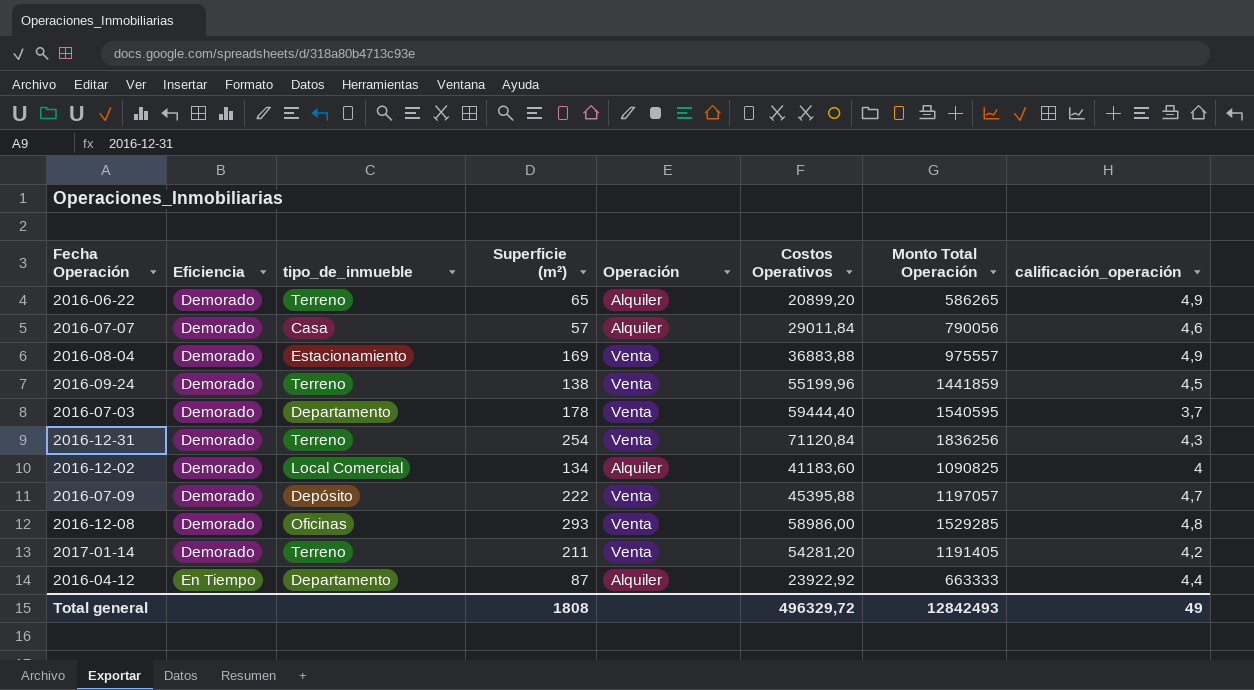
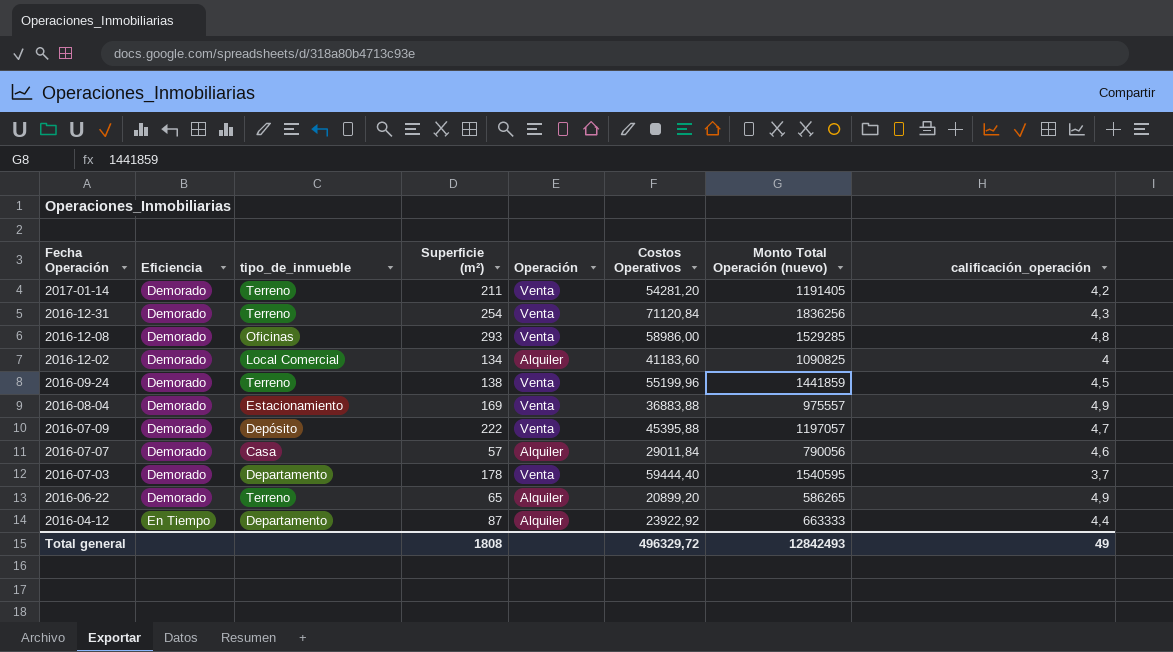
row order: Eficiencia ascending -> Fecha Operación descending
column name: Monto Total Operación -> Monto Total Operación (nuevo)

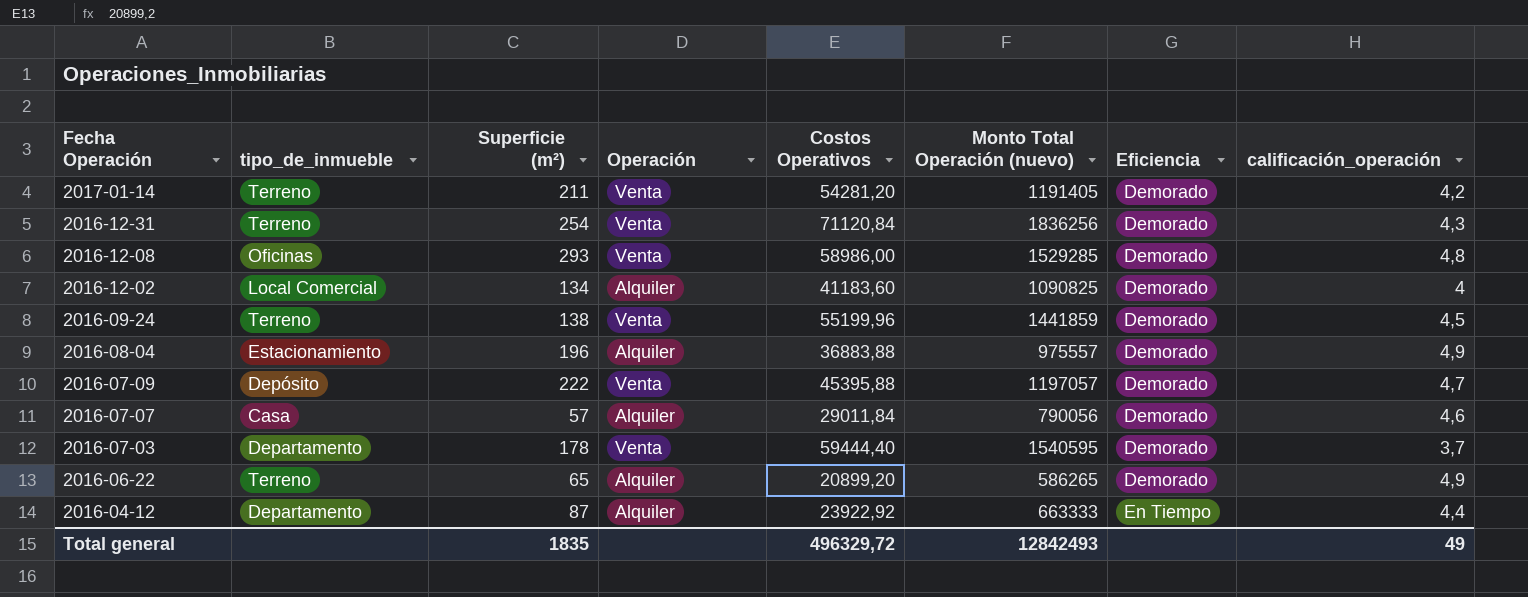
column Eficiencia | position: 2 -> 7
2016-08-04 | Superficie (m²): 169 -> 196
2016-08-04 | Operación: Venta -> Alquiler
Total general | Superficie (m²): 1808 -> 1835

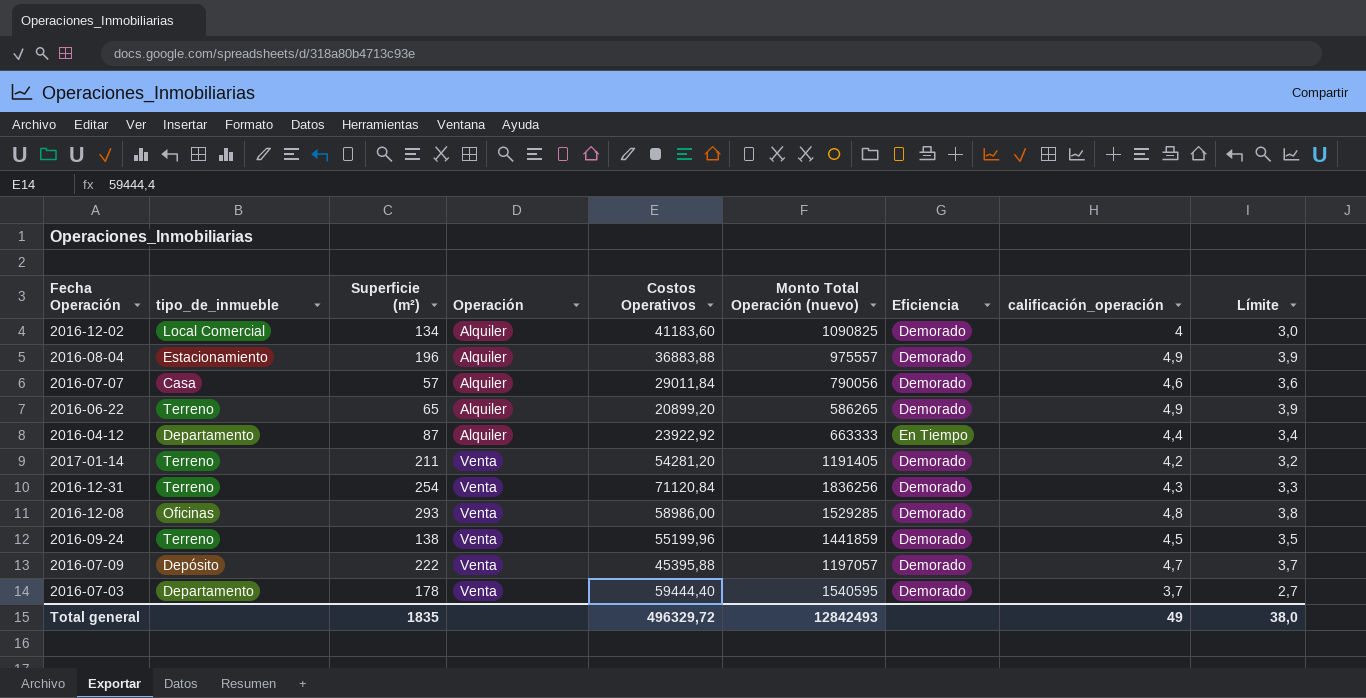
row order: Fecha Operación descending -> Operación ascending
column Límite | formula: none -> [calificación_operación] - 1

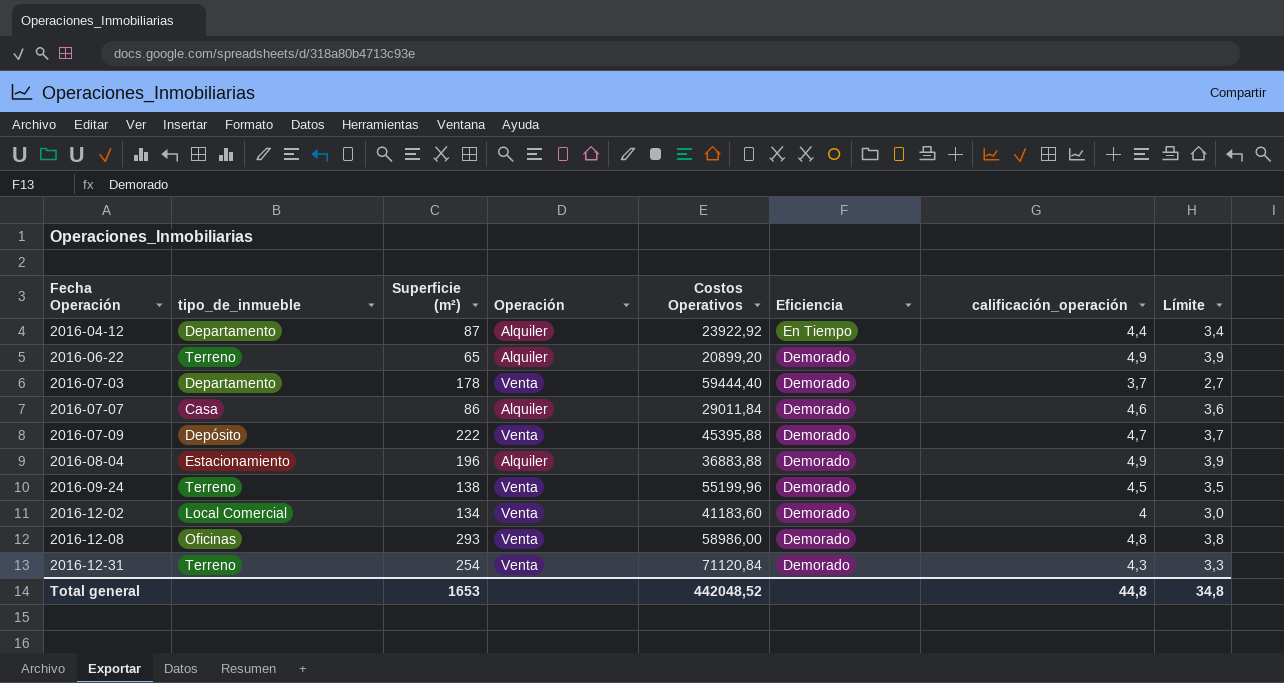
row order: Operación ascending -> Fecha Operación ascending
column Monto Total Operación (nuevo) | position: 6 -> none
row 2017-01-14: Terreno | 211 | Venta | 54281,20 | 1191405 | Demorado | 4,2 | 3,2 -> none
2016-07-07 | Superficie (m²): 57 -> 86
2016-12-02 | Operación: Alquiler -> Venta
Total general | Superficie (m²): 1835 -> 1653
Total general | Costos Operativos: 496329,72 -> 442048,52
Total general | calificación_operación: 49 -> 44,8
Total general | Límite: 38,0 -> 34,8

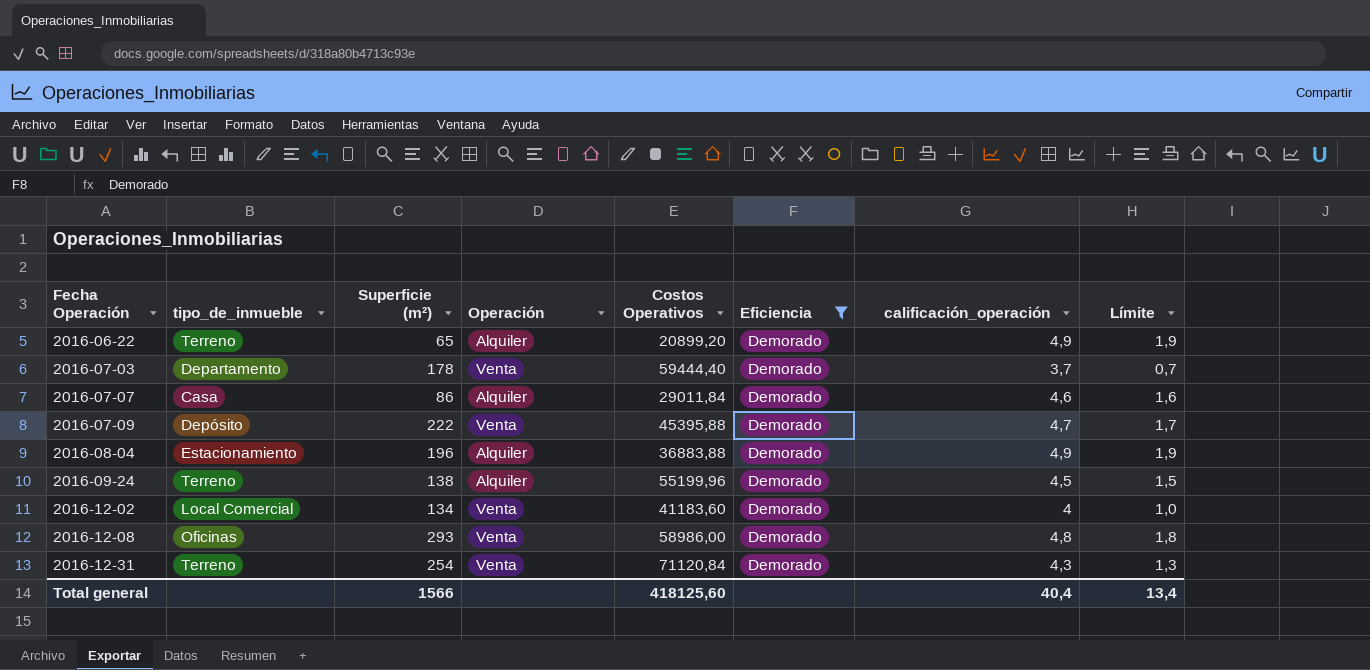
filter: none -> Eficiencia = Demorado
column Límite | formula: [calificación_operación] - 1 -> [calificación_operación] - 3
2016-09-24 | Operación: Venta -> Alquiler
Total general | Superficie (m²): 1653 -> 1566
Total general | Costos Operativos: 442048,52 -> 418125,60
Total general | calificación_operación: 44,8 -> 40,4
Total general | Límite: 34,8 -> 13,4

